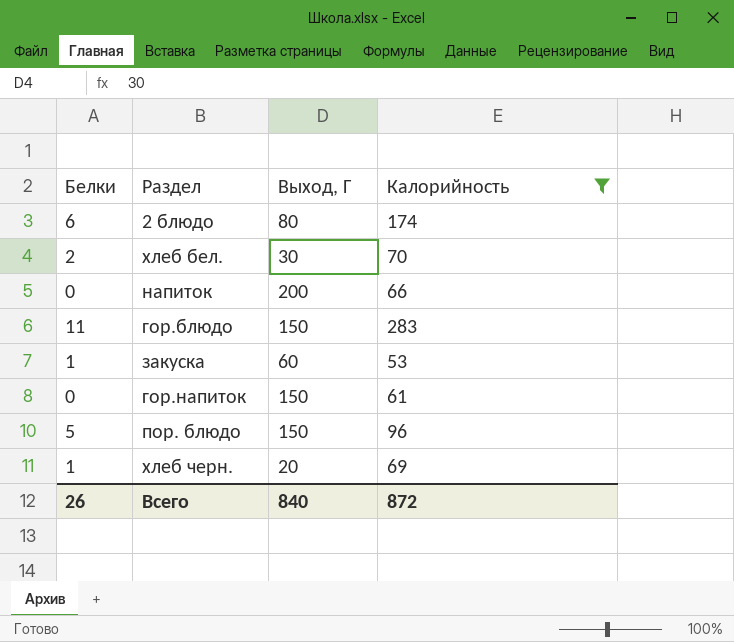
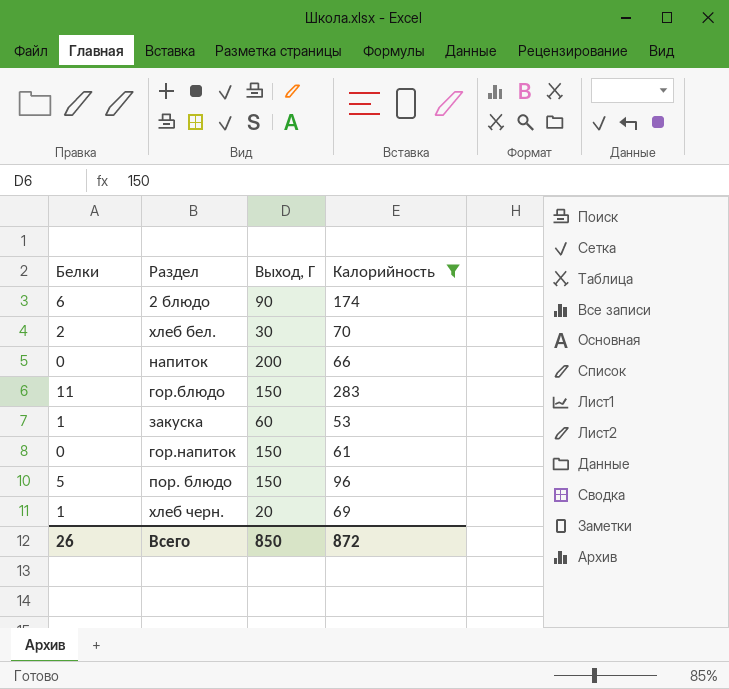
2 блюдо | Выход, Г: 80 -> 90
Всего | Выход, Г: 840 -> 850

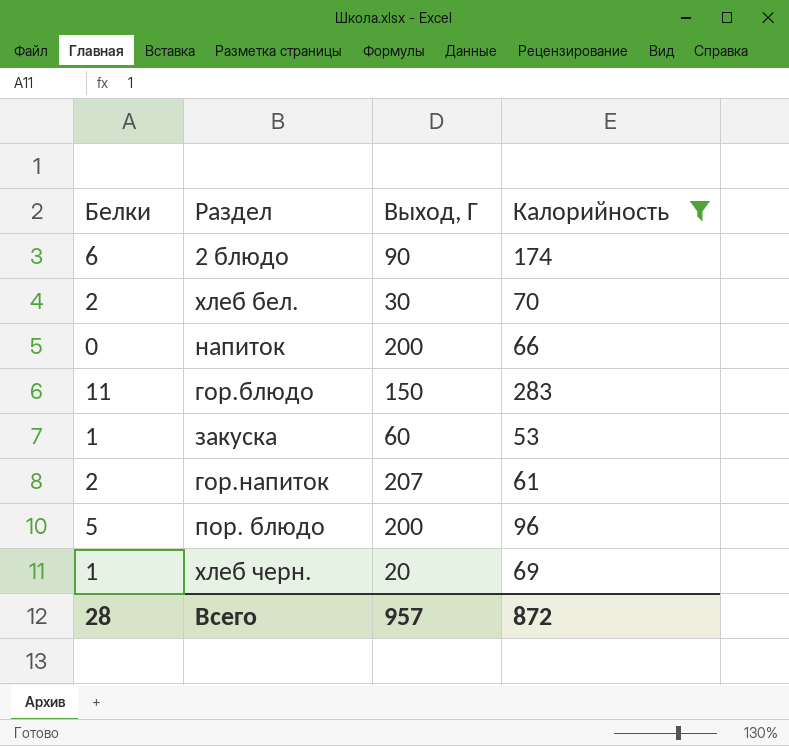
гор.напиток | Белки: 0 -> 2
гор.напиток | Выход, Г: 150 -> 207
пор. блюдо | Выход, Г: 150 -> 200
Всего | Белки: 26 -> 28
Всего | Выход, Г: 850 -> 957

